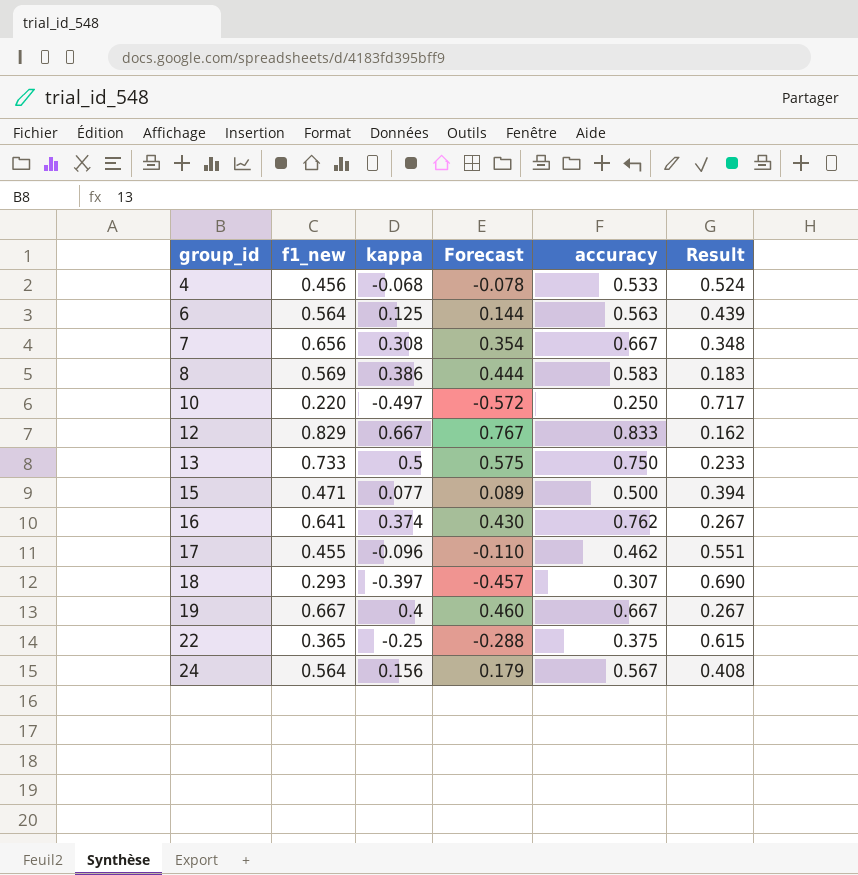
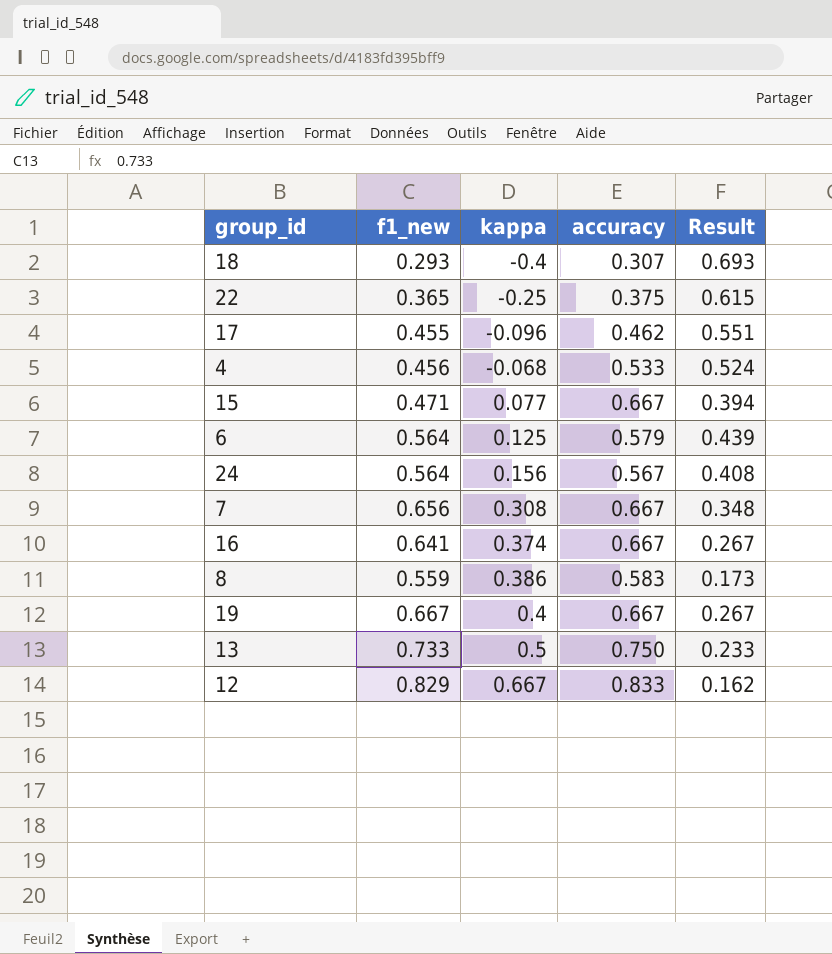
row order: group_id ascending -> kappa ascending
column Forecast | formula: [kappa] * 1.15 -> none
row 10: 0.220 | -0.497 | -0.572 | 0.250 | 0.717 -> none
18 | kappa: -0.397 -> -0.4
18 | Result: 0.690 -> 0.693
15 | accuracy: 0.500 -> 0.667
6 | accuracy: 0.563 -> 0.579
16 | accuracy: 0.762 -> 0.667
8 | f1_new: 0.569 -> 0.559
8 | Result: 0.183 -> 0.173

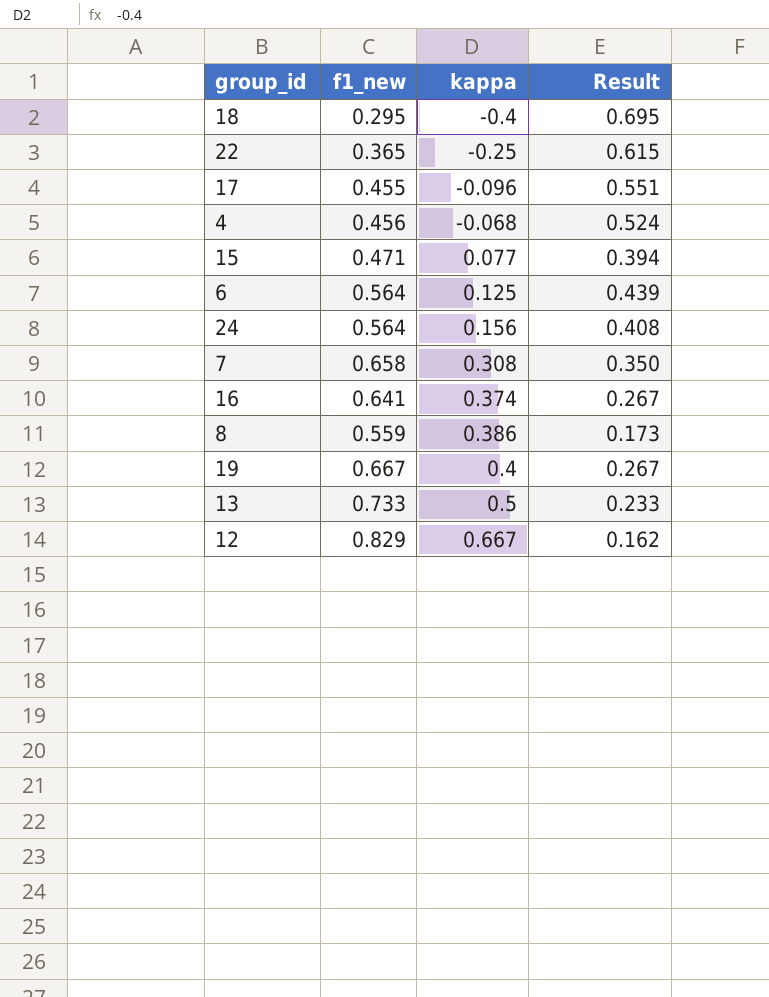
column accuracy | position: 4 -> none
18 | f1_new: 0.293 -> 0.295
18 | Result: 0.693 -> 0.695
7 | f1_new: 0.656 -> 0.658
7 | Result: 0.348 -> 0.350

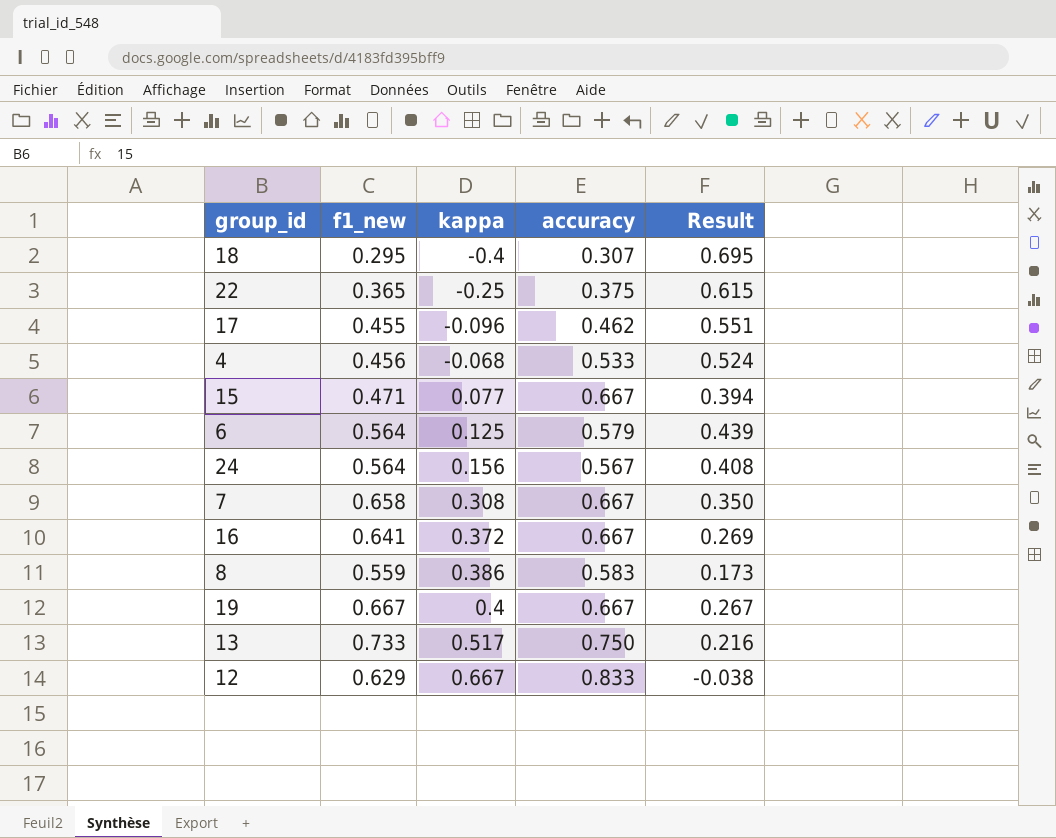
column accuracy | position: none -> 4
16 | kappa: 0.374 -> 0.372
16 | Result: 0.267 -> 0.269
13 | kappa: 0.5 -> 0.517
13 | Result: 0.233 -> 0.216
12 | f1_new: 0.829 -> 0.629
12 | Result: 0.162 -> -0.038

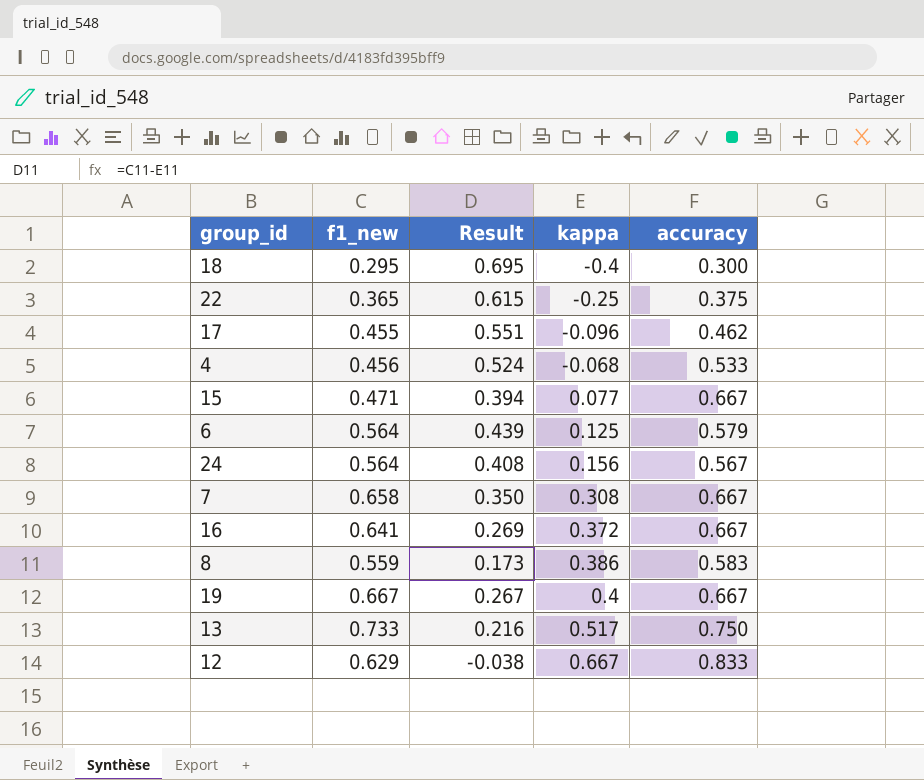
column Result | position: 5 -> 3
18 | accuracy: 0.307 -> 0.300

